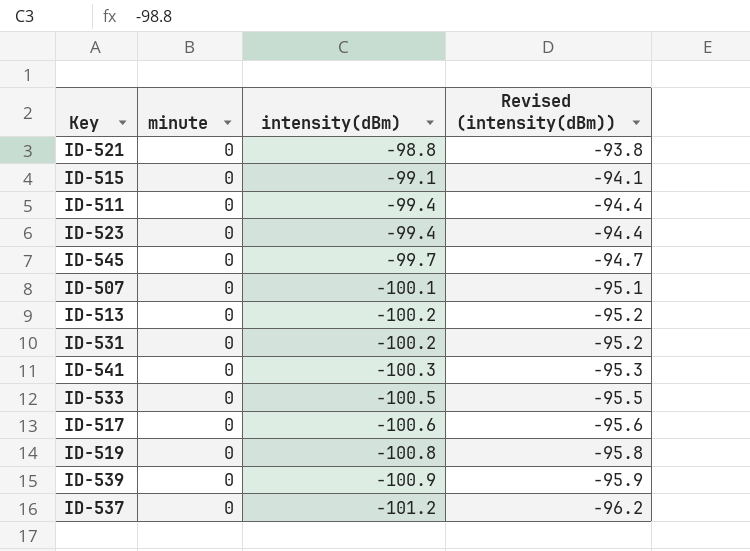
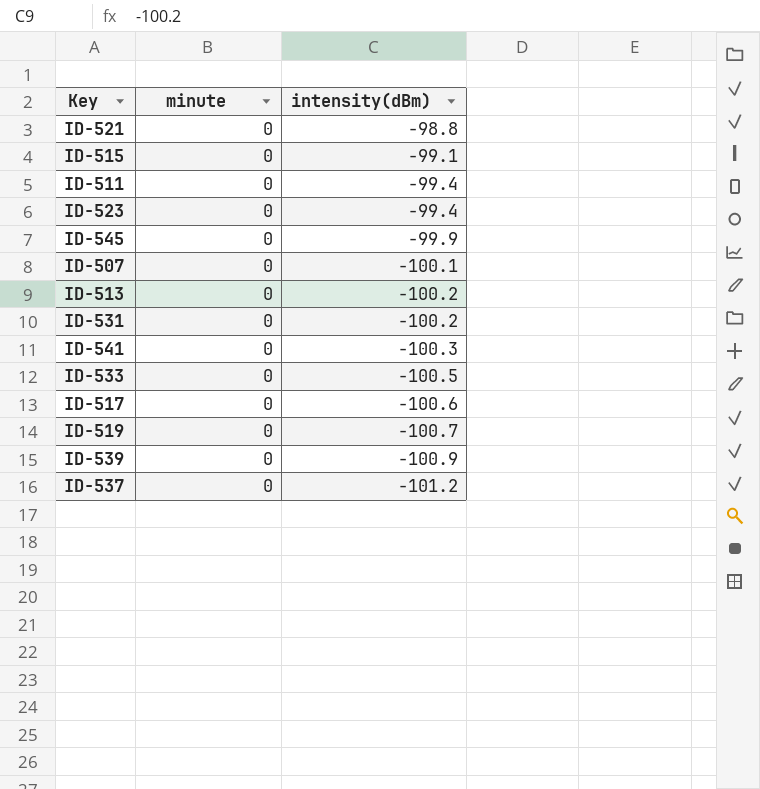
column Revised (intensity(dBm)) | formula: [intensity(dBm)] + 5 -> none
ID-545 | intensity(dBm): -99.7 -> -99.9
ID-519 | intensity(dBm): -100.8 -> -100.7

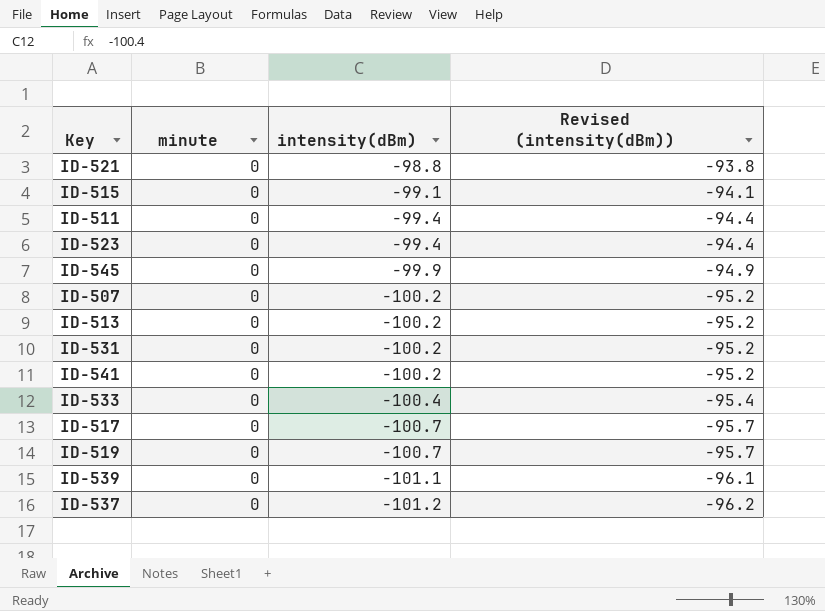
column Revised (intensity(dBm)) | formula: none -> [intensity(dBm)] + 5
ID-507 | intensity(dBm): -100.1 -> -100.2
ID-541 | intensity(dBm): -100.3 -> -100.2
ID-533 | intensity(dBm): -100.5 -> -100.4
ID-517 | intensity(dBm): -100.6 -> -100.7
ID-539 | intensity(dBm): -100.9 -> -101.1

